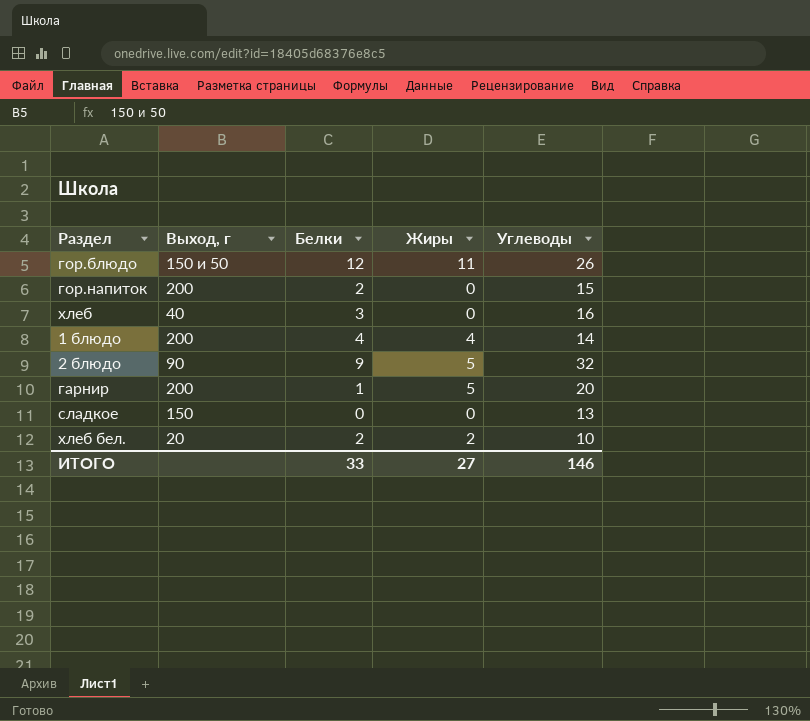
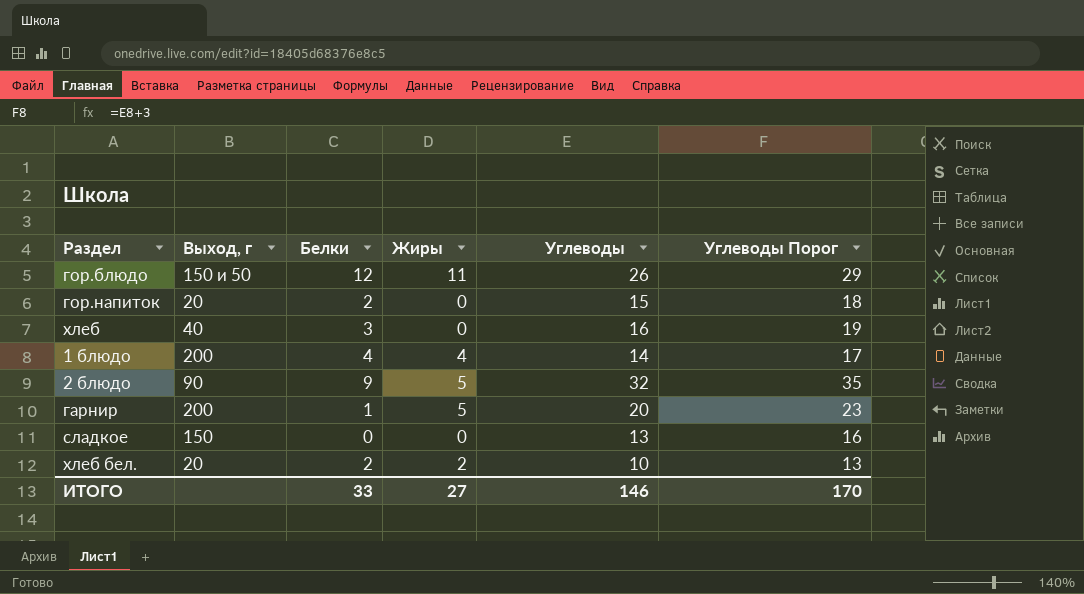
column Углеводы Порог | formula: none -> [Углеводы] + 3
гор.напиток | Выход, г: 200 -> 20

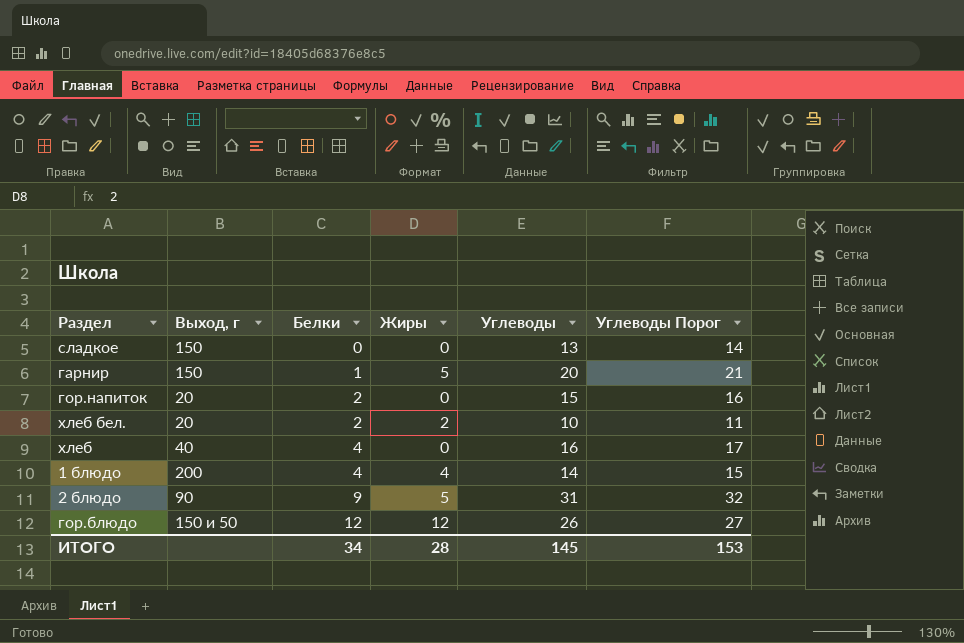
row order: none -> Белки ascending
column Углеводы Порог | formula: [Углеводы] + 3 -> [Углеводы] + 1
гарнир | Выход, г: 200 -> 150
хлеб | Белки: 3 -> 4
2 блюдо | Углеводы: 32 -> 31
гор.блюдо | Жиры: 11 -> 12
ИТОГО | Белки: 33 -> 34
ИТОГО | Жиры: 27 -> 28
ИТОГО | Углеводы: 146 -> 145
ИТОГО | Углеводы Порог: 170 -> 153

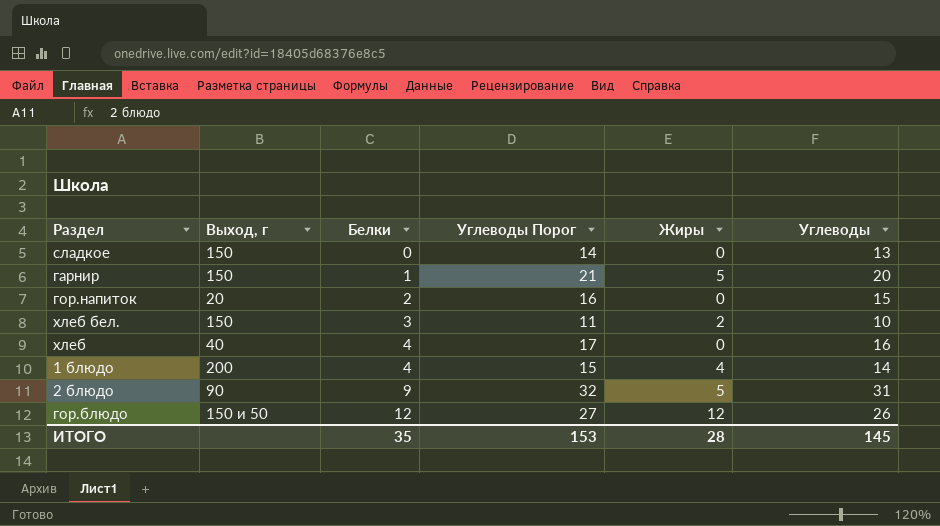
column Углеводы Порог | position: 6 -> 4
хлеб бел. | Выход, г: 20 -> 150
хлеб бел. | Белки: 2 -> 3
ИТОГО | Белки: 34 -> 35

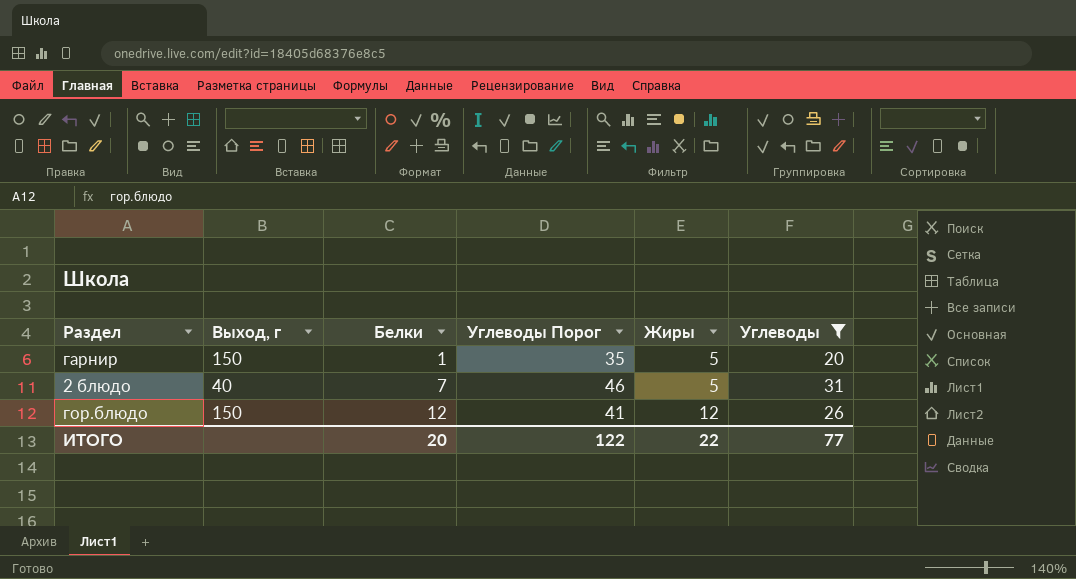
filter: none -> Углеводы >= 20
column Углеводы Порог | formula: [Углеводы] + 1 -> [Углеводы] + 15
2 блюдо | Выход, г: 90 -> 40
2 блюдо | Белки: 9 -> 7
гор.блюдо | Выход, г: 150 и 50 -> 150
ИТОГО | Белки: 35 -> 20
ИТОГО | Углеводы Порог: 153 -> 122
ИТОГО | Жиры: 28 -> 22
ИТОГО | Углеводы: 145 -> 77

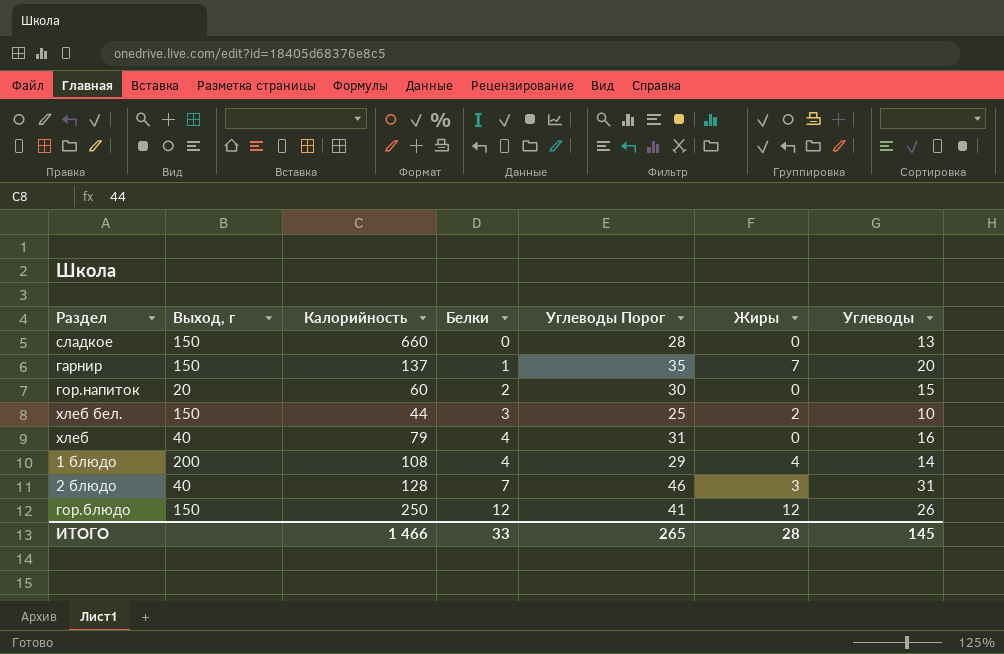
filter: Углеводы >= 20 -> none
column Калорийность | position: none -> 3
гарнир | Жиры: 5 -> 7
2 блюдо | Жиры: 5 -> 3
ИТОГО | Белки: 20 -> 33
ИТОГО | Углеводы Порог: 122 -> 265
ИТОГО | Жиры: 22 -> 28
ИТОГО | Углеводы: 77 -> 145

